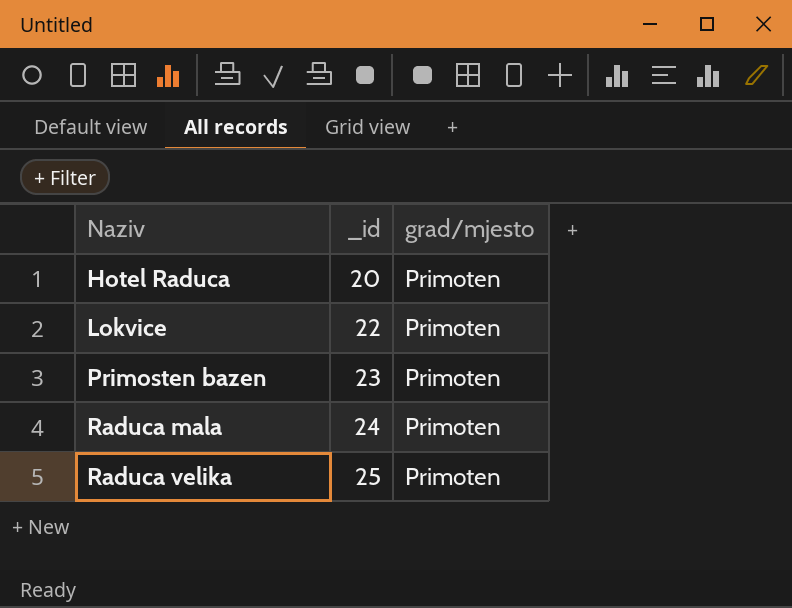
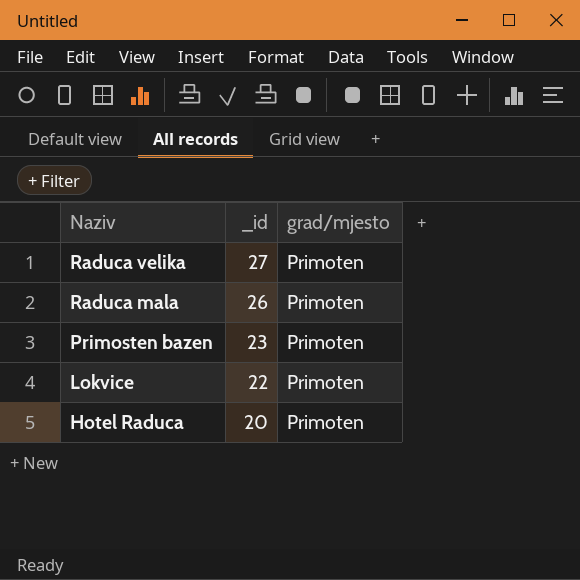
row order: Naziv ascending -> Naziv descending
Raduca velika | _id: 25 -> 27
Raduca mala | _id: 24 -> 26

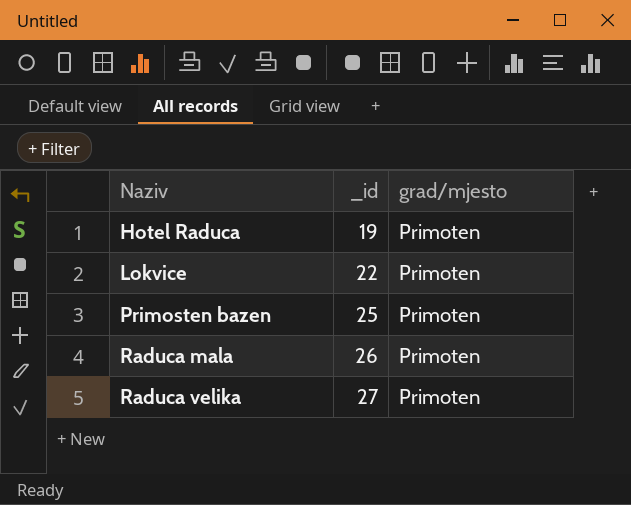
row order: Naziv descending -> Naziv ascending
Hotel Raduca | _id: 20 -> 19
Primosten bazen | _id: 23 -> 25

